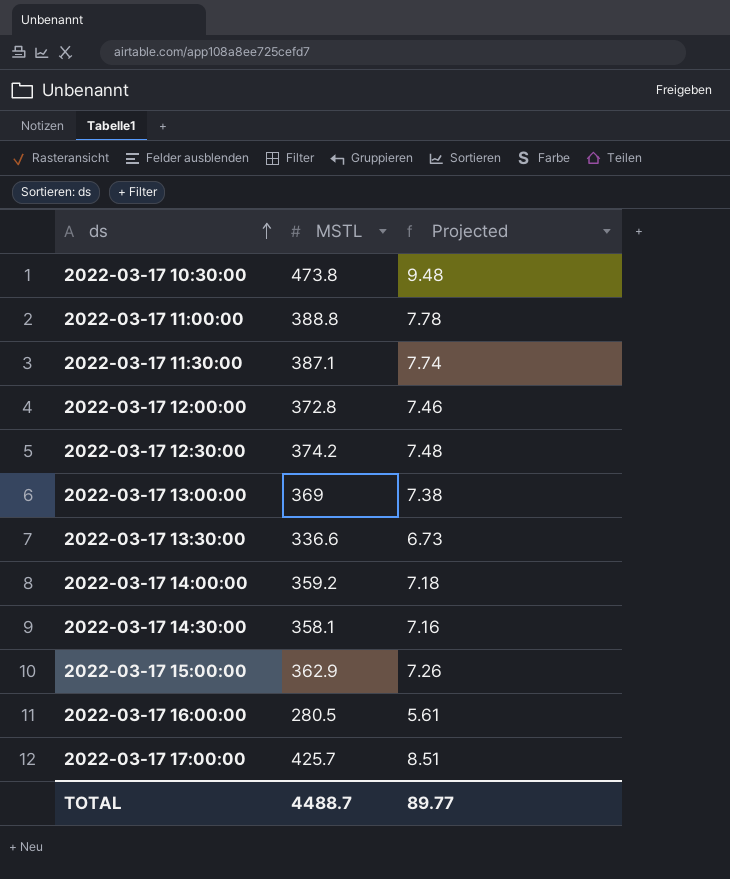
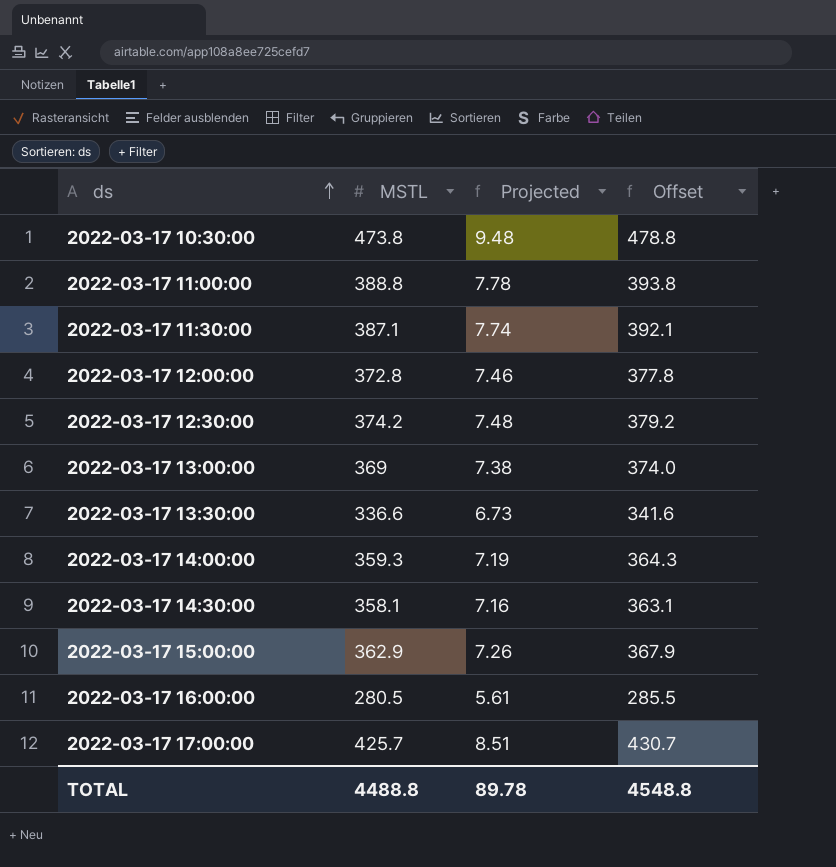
column Offset | formula: none -> [MSTL] + 5
2022-03-17 14:00:00 | MSTL: 359.2 -> 359.3
2022-03-17 14:00:00 | Projected: 7.18 -> 7.19
TOTAL | MSTL: 4488.7 -> 4488.8
TOTAL | Projected: 89.77 -> 89.78

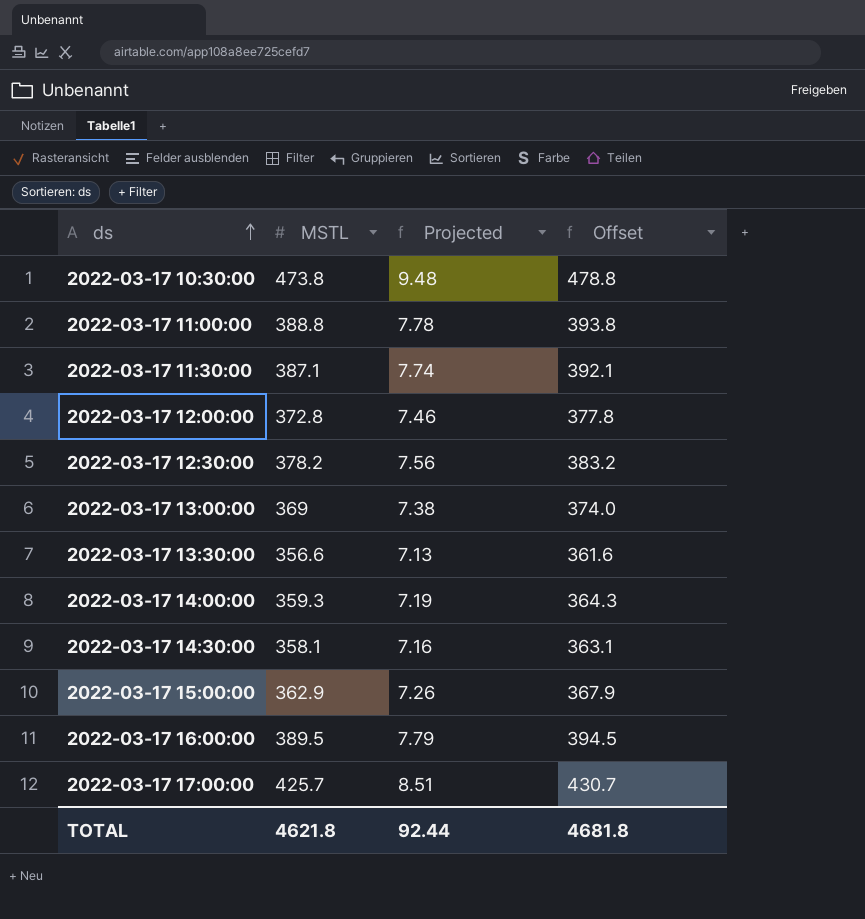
2022-03-17 12:30:00 | MSTL: 374.2 -> 378.2
2022-03-17 12:30:00 | Projected: 7.48 -> 7.56
2022-03-17 12:30:00 | Offset: 379.2 -> 383.2
2022-03-17 13:30:00 | MSTL: 336.6 -> 356.6
2022-03-17 13:30:00 | Projected: 6.73 -> 7.13
2022-03-17 13:30:00 | Offset: 341.6 -> 361.6
2022-03-17 16:00:00 | MSTL: 280.5 -> 389.5
2022-03-17 16:00:00 | Projected: 5.61 -> 7.79
2022-03-17 16:00:00 | Offset: 285.5 -> 394.5
TOTAL | MSTL: 4488.8 -> 4621.8
TOTAL | Projected: 89.78 -> 92.44
TOTAL | Offset: 4548.8 -> 4681.8

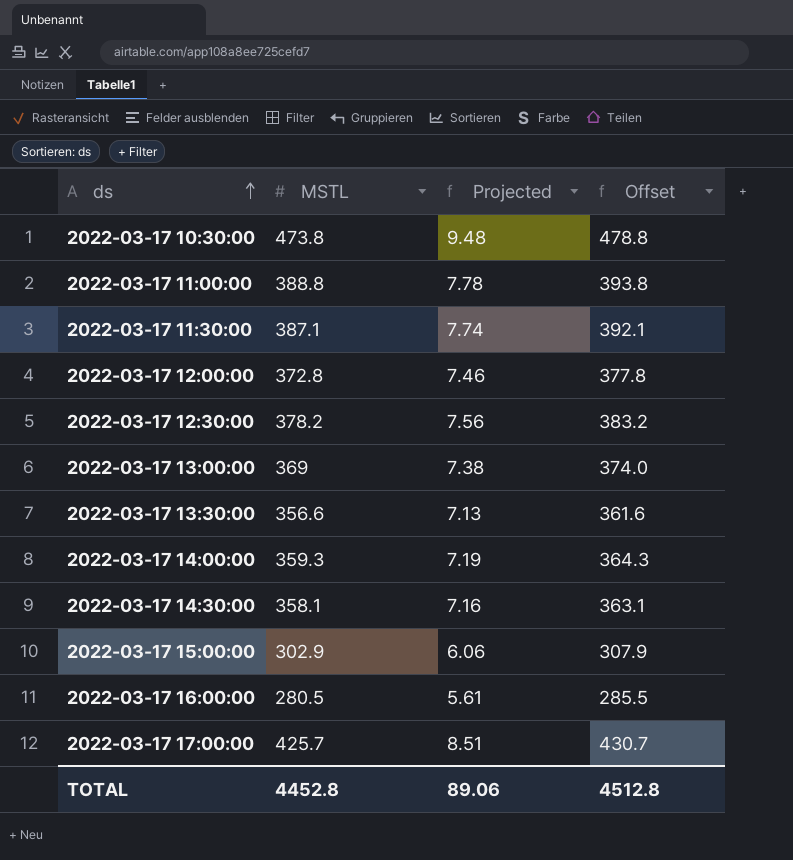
2022-03-17 15:00:00 | MSTL: 362.9 -> 302.9
2022-03-17 15:00:00 | Projected: 7.26 -> 6.06
2022-03-17 15:00:00 | Offset: 367.9 -> 307.9
2022-03-17 16:00:00 | MSTL: 389.5 -> 280.5
2022-03-17 16:00:00 | Projected: 7.79 -> 5.61
2022-03-17 16:00:00 | Offset: 394.5 -> 285.5
TOTAL | MSTL: 4621.8 -> 4452.8
TOTAL | Projected: 92.44 -> 89.06
TOTAL | Offset: 4681.8 -> 4512.8

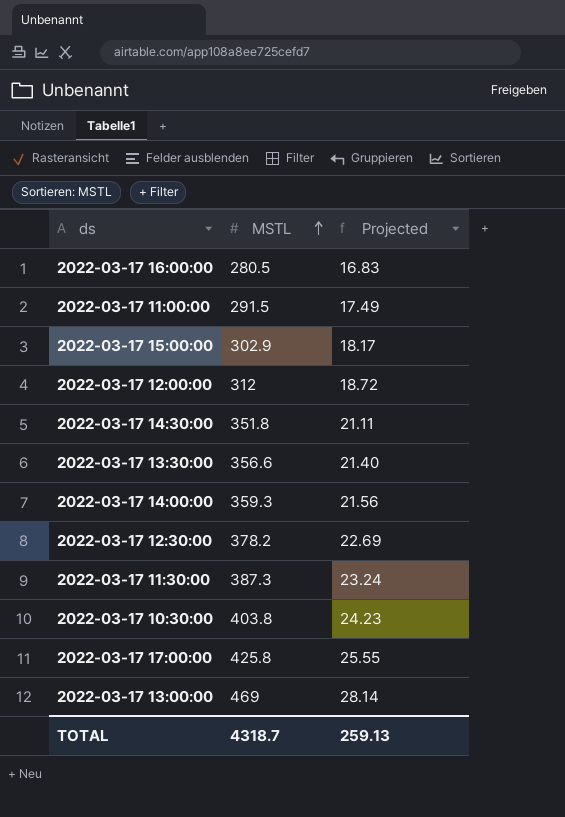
row order: ds ascending -> MSTL ascending
column Offset | formula: [MSTL] + 5 -> none
column Projected | formula: [MSTL] * 0.02 -> [MSTL] * 0.06
2022-03-17 11:00:00 | MSTL: 388.8 -> 291.5
2022-03-17 12:00:00 | MSTL: 372.8 -> 312
2022-03-17 14:30:00 | MSTL: 358.1 -> 351.8
2022-03-17 11:30:00 | MSTL: 387.1 -> 387.3
2022-03-17 10:30:00 | MSTL: 473.8 -> 403.8
2022-03-17 17:00:00 | MSTL: 425.7 -> 425.8
2022-03-17 13:00:00 | MSTL: 369 -> 469
TOTAL | MSTL: 4452.8 -> 4318.7
TOTAL | Projected: 89.06 -> 259.13

